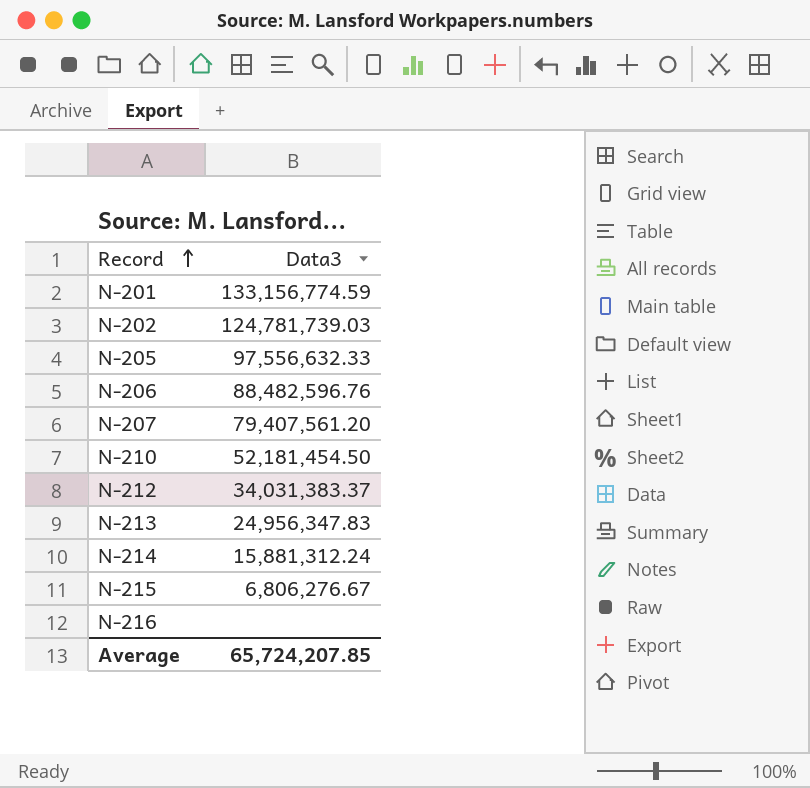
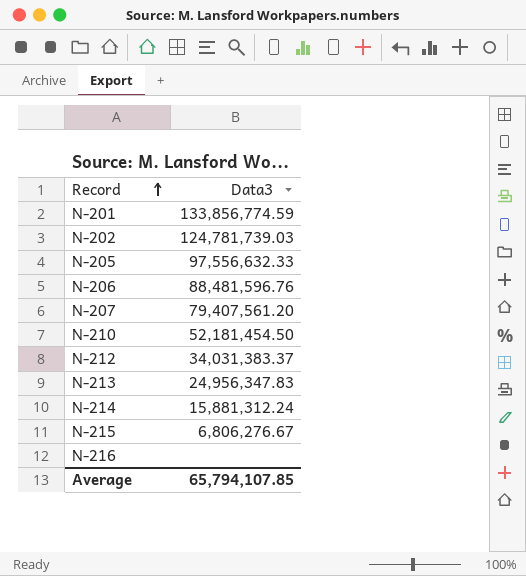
N-201 | Data3: 133,156,774.59 -> 133,856,774.59
N-206 | Data3: 88,482,596.76 -> 88,481,596.76
Average | Data3: 65,724,207.85 -> 65,794,107.85

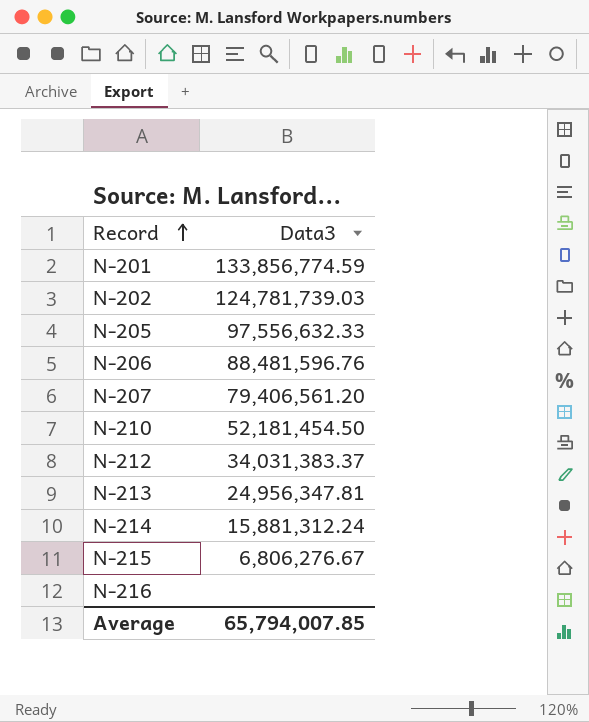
N-207 | Data3: 79,407,561.20 -> 79,406,561.20
N-213 | Data3: 24,956,347.83 -> 24,956,347.81
Average | Data3: 65,794,107.85 -> 65,794,007.85

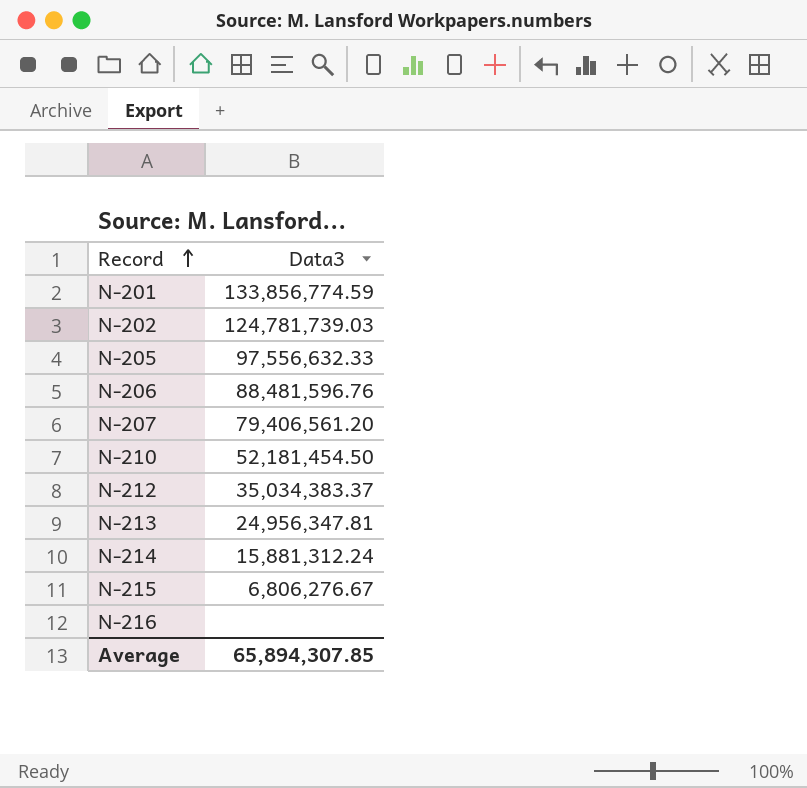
N-212 | Data3: 34,031,383.37 -> 35,034,383.37
Average | Data3: 65,794,007.85 -> 65,894,307.85

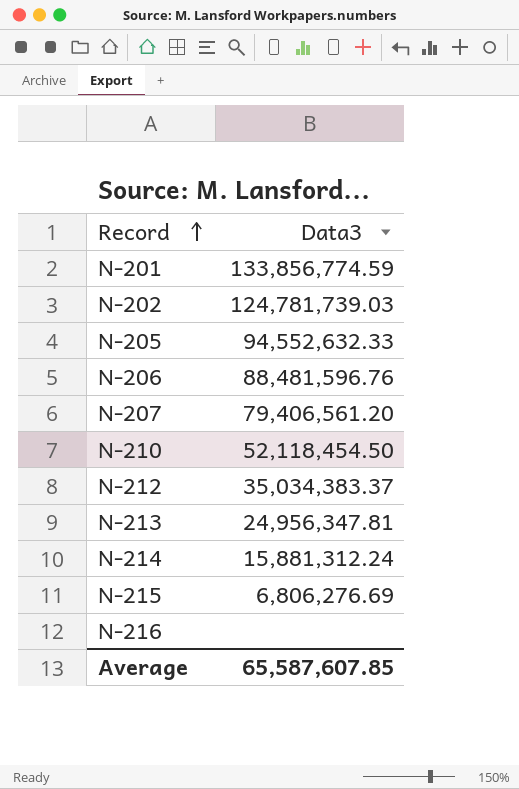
N-205 | Data3: 97,556,632.33 -> 94,552,632.33
N-210 | Data3: 52,181,454.50 -> 52,118,454.50
N-215 | Data3: 6,806,276.67 -> 6,806,276.69
Average | Data3: 65,894,307.85 -> 65,587,607.85

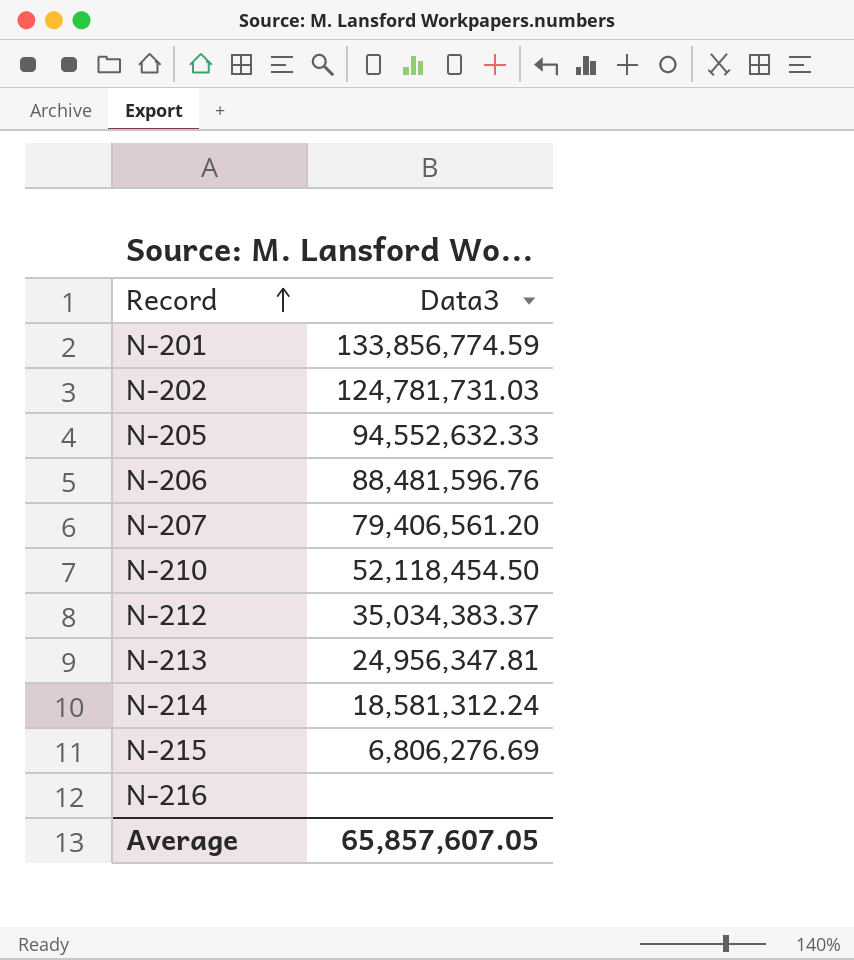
N-202 | Data3: 124,781,739.03 -> 124,781,731.03
N-214 | Data3: 15,881,312.24 -> 18,581,312.24
Average | Data3: 65,587,607.85 -> 65,857,607.05

